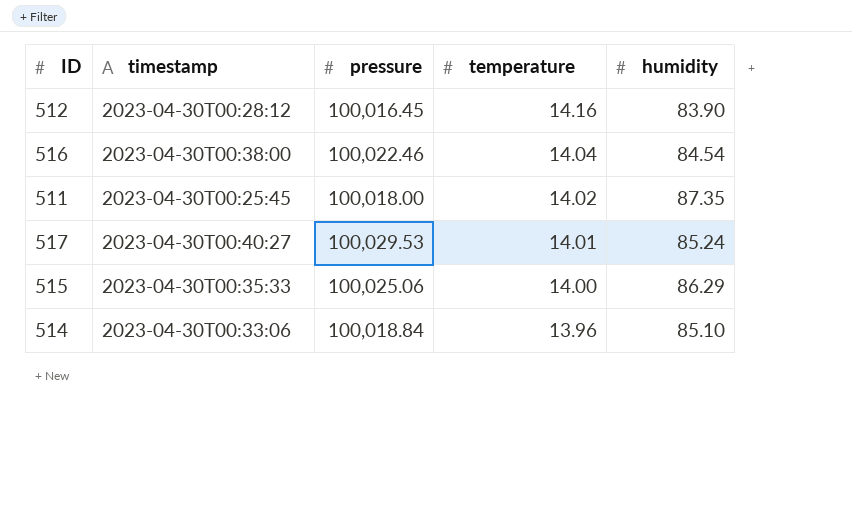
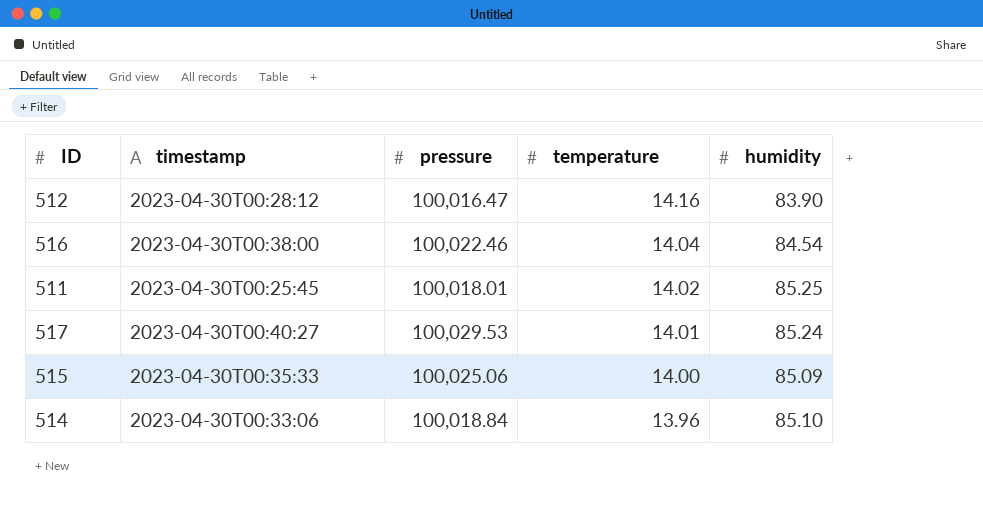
512 | pressure: 100,016.45 -> 100,016.47
511 | pressure: 100,018.00 -> 100,018.01
511 | humidity: 87.35 -> 85.25
515 | humidity: 86.29 -> 85.09

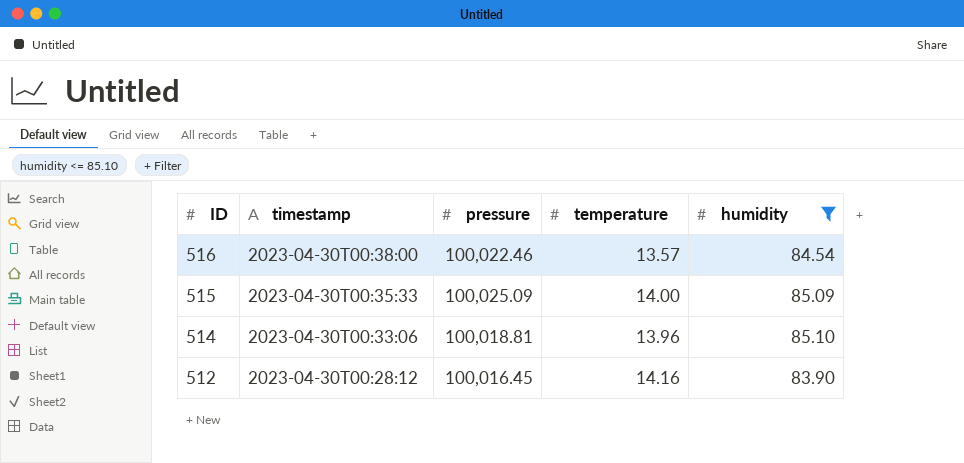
filter: none -> humidity <= 85.10
row order: temperature descending -> ID descending
516 | temperature: 14.04 -> 13.57
515 | pressure: 100,025.06 -> 100,025.09
514 | pressure: 100,018.84 -> 100,018.81
512 | pressure: 100,016.47 -> 100,016.45

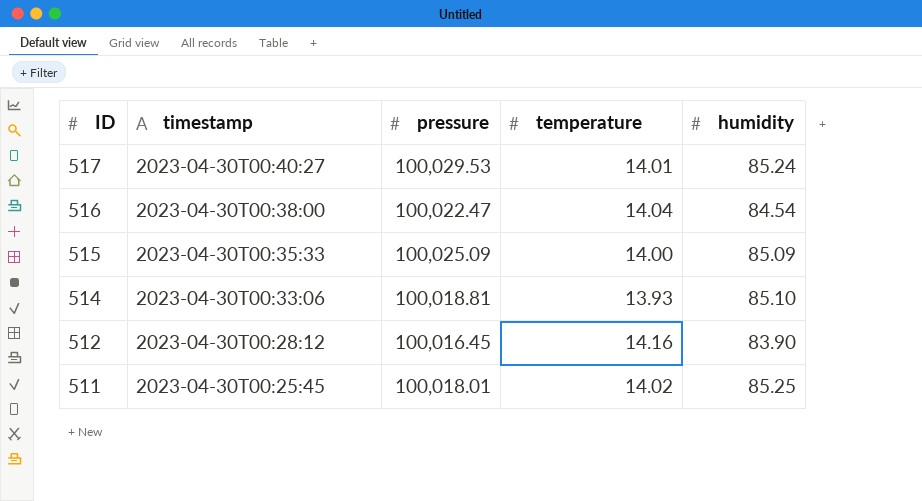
filter: humidity <= 85.10 -> none
516 | pressure: 100,022.46 -> 100,022.47
516 | temperature: 13.57 -> 14.04
514 | temperature: 13.96 -> 13.93

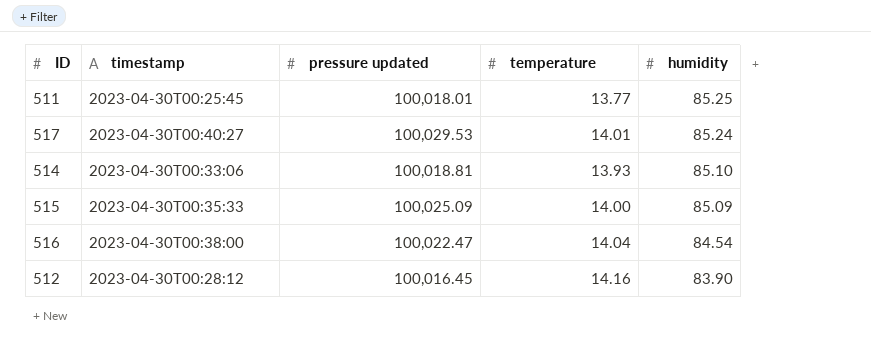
row order: ID descending -> humidity descending
column name: pressure -> pressure updated
511 | temperature: 14.02 -> 13.77

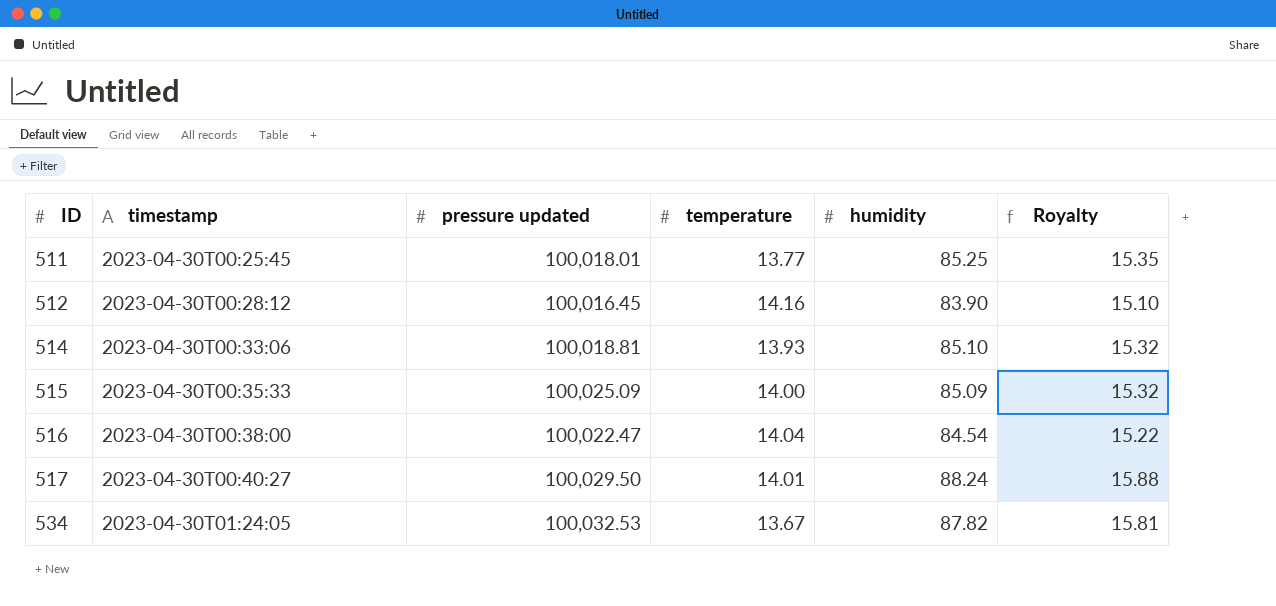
row order: humidity descending -> ID ascending
column Royalty | formula: none -> [humidity] * 0.18
517 | pressure updated: 100,029.53 -> 100,029.50
517 | humidity: 85.24 -> 88.24
row 534: none -> 2023-04-30T01:24:05 | 100,032.53 | 13.67 | 87.82 | 15.81

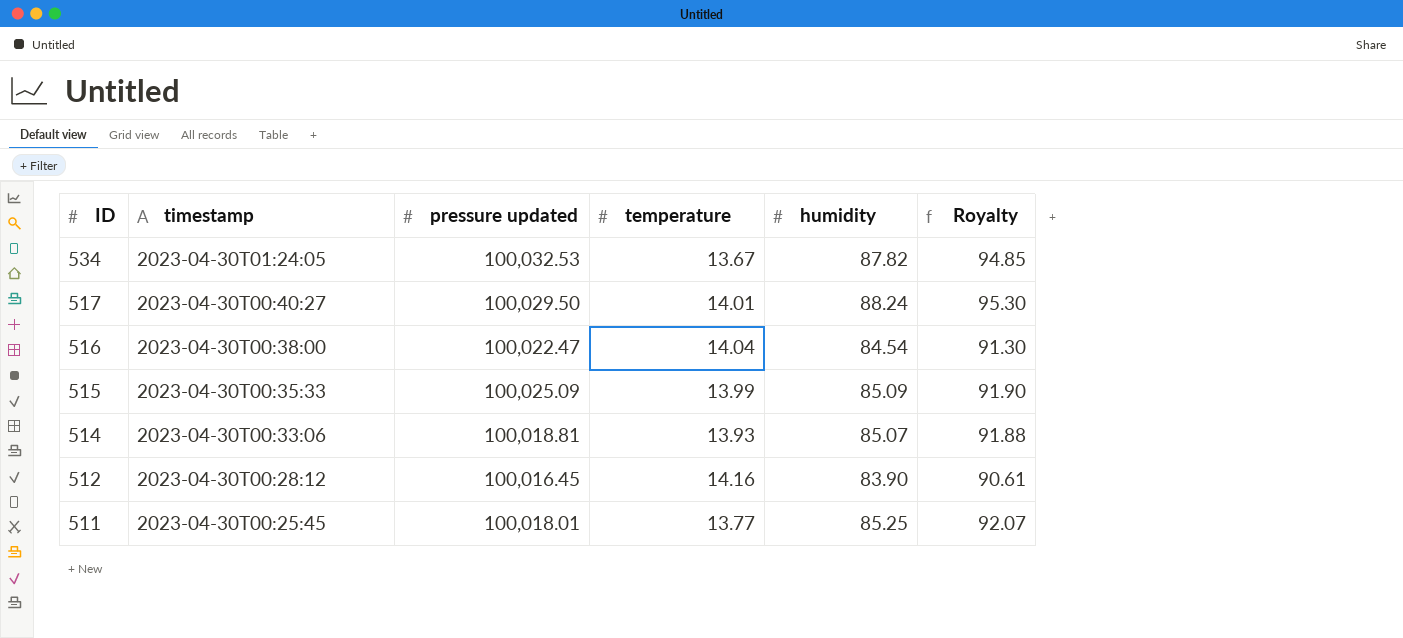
row order: ID ascending -> ID descending
column Royalty | formula: [humidity] * 0.18 -> [humidity] * 1.08
515 | temperature: 14.00 -> 13.99
514 | humidity: 85.10 -> 85.07

